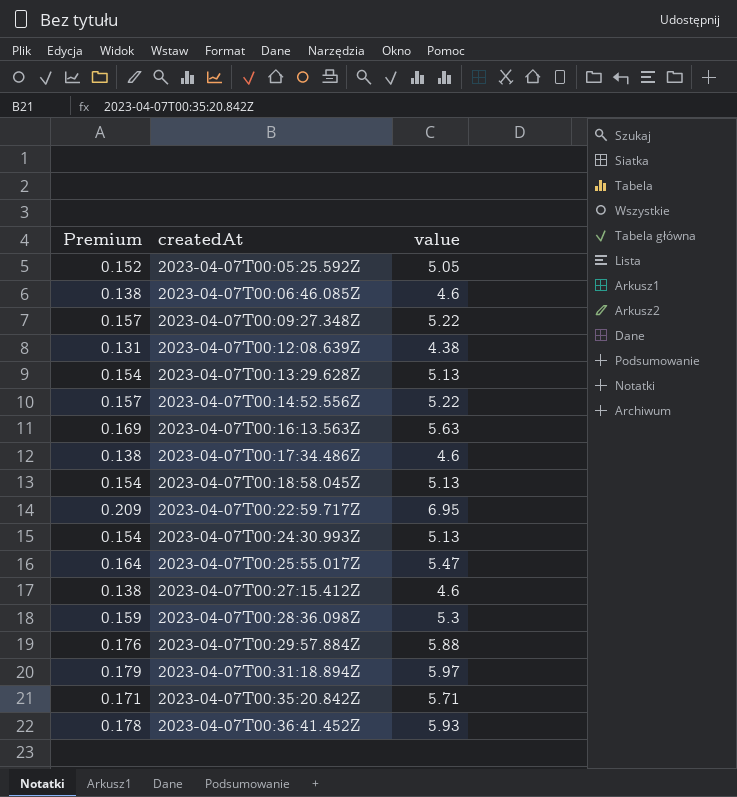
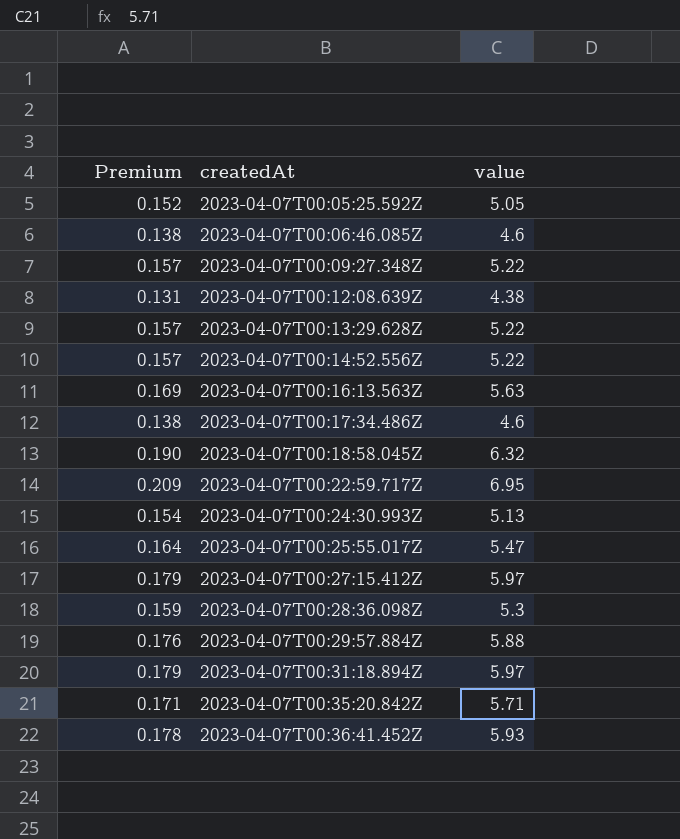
2023-04-07T00:13:29.628Z | Premium: 0.154 -> 0.157
2023-04-07T00:13:29.628Z | value: 5.13 -> 5.22
2023-04-07T00:18:58.045Z | Premium: 0.154 -> 0.190
2023-04-07T00:18:58.045Z | value: 5.13 -> 6.32
2023-04-07T00:27:15.412Z | Premium: 0.138 -> 0.179
2023-04-07T00:27:15.412Z | value: 4.6 -> 5.97

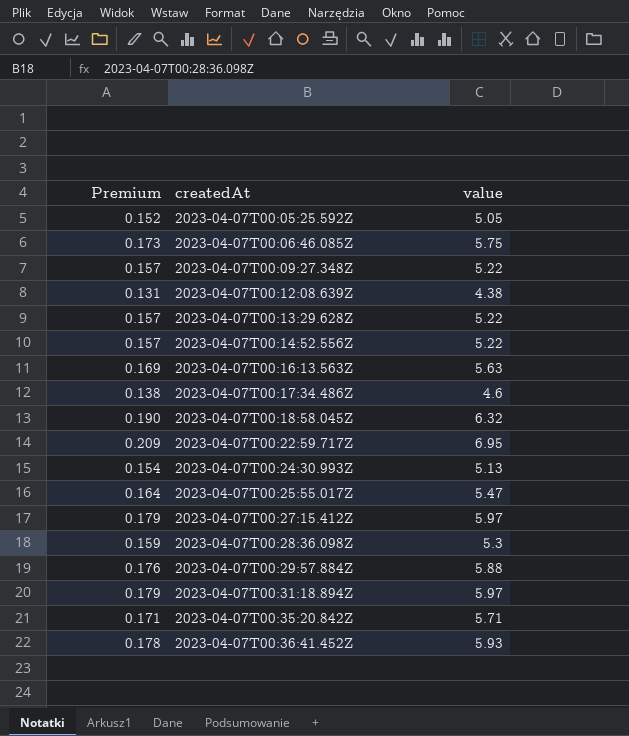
2023-04-07T00:06:46.085Z | Premium: 0.138 -> 0.173
2023-04-07T00:06:46.085Z | value: 4.6 -> 5.75

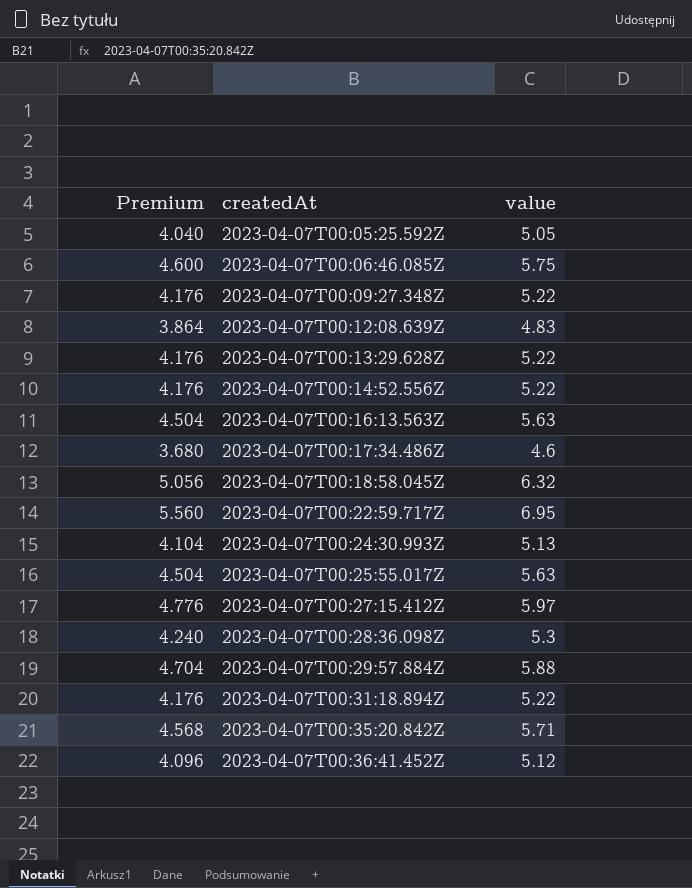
column Premium | formula: [value] * 0.03 -> [value] * 0.8
2023-04-07T00:12:08.639Z | value: 4.38 -> 4.83
2023-04-07T00:25:55.017Z | value: 5.47 -> 5.63
2023-04-07T00:31:18.894Z | value: 5.97 -> 5.22
2023-04-07T00:36:41.452Z | value: 5.93 -> 5.12

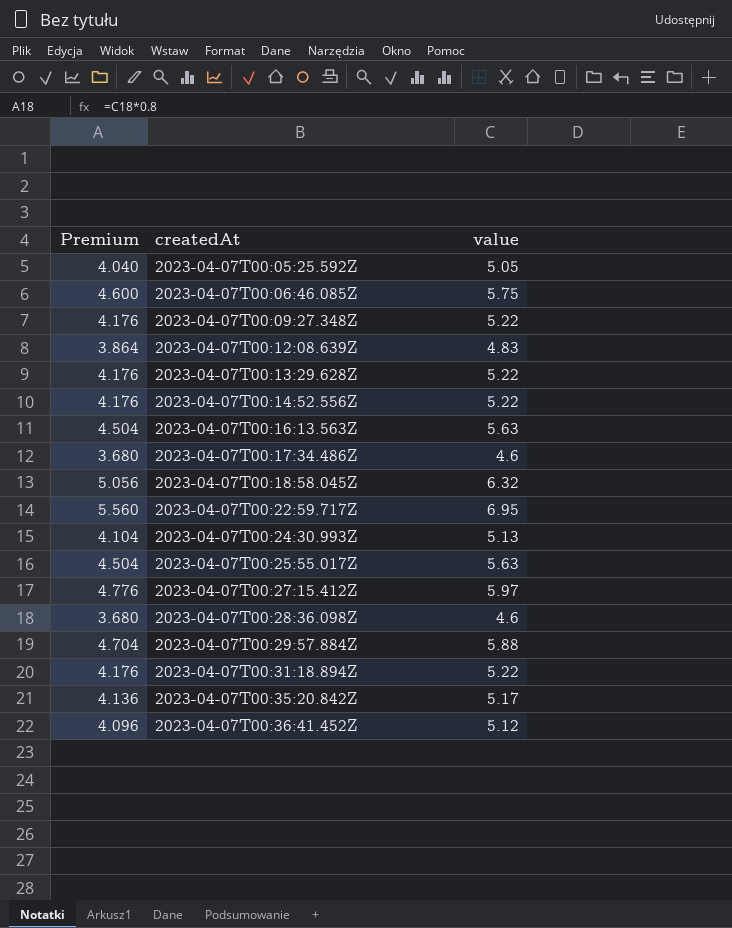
2023-04-07T00:28:36.098Z | Premium: 4.240 -> 3.680
2023-04-07T00:28:36.098Z | value: 5.3 -> 4.6
2023-04-07T00:35:20.842Z | Premium: 4.568 -> 4.136
2023-04-07T00:35:20.842Z | value: 5.71 -> 5.17

